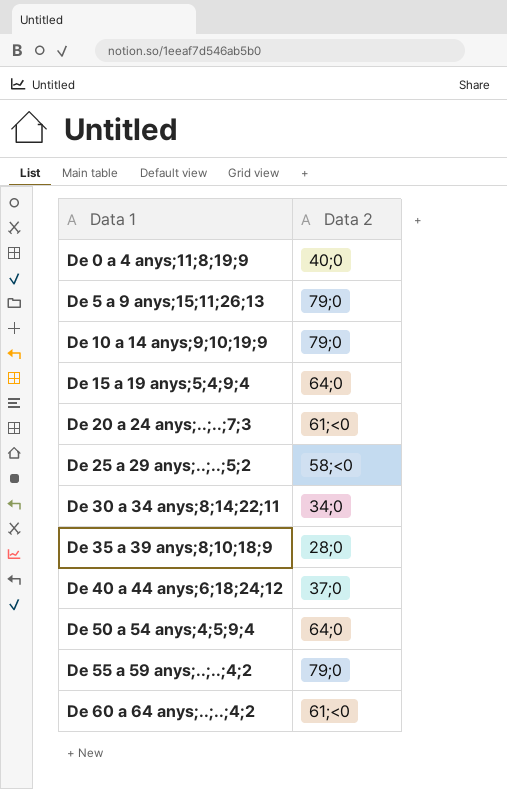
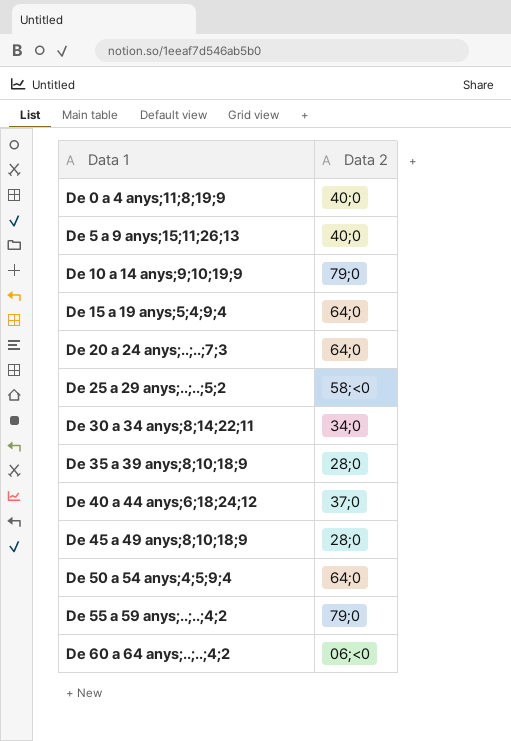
De 5 a 9 anys;15;11;26;13 | Data 2: 79;0 -> 40;0
De 20 a 24 anys;..;..;7;3 | Data 2: 61;<0 -> 64;0
row De 45 a 49 anys;8;10;18;9: none -> 28;0
De 60 a 64 anys;..;..;4;2 | Data 2: 61;<0 -> 06;<0

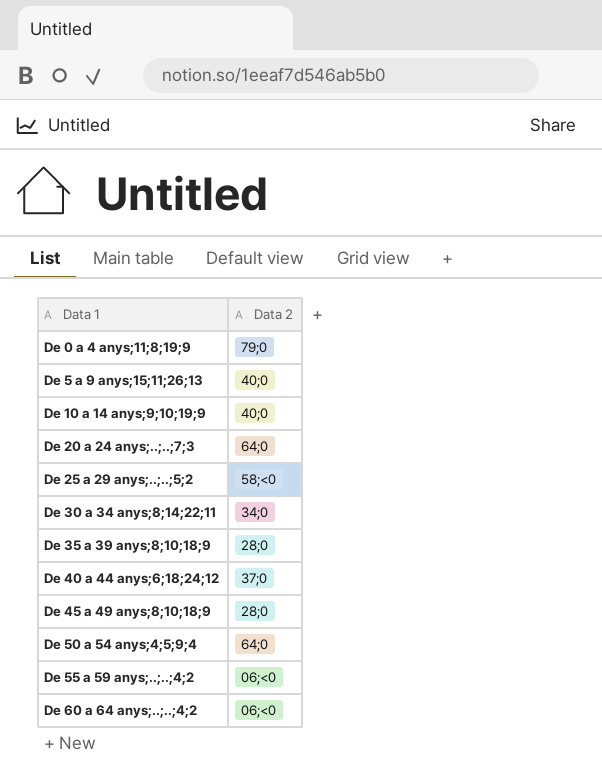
row De 15 a 19 anys;5;4;9;4: 64;0 -> none
De 0 a 4 anys;11;8;19;9 | Data 2: 40;0 -> 79;0
De 10 a 14 anys;9;10;19;9 | Data 2: 79;0 -> 40;0
De 55 a 59 anys;..;..;4;2 | Data 2: 79;0 -> 06;<0

